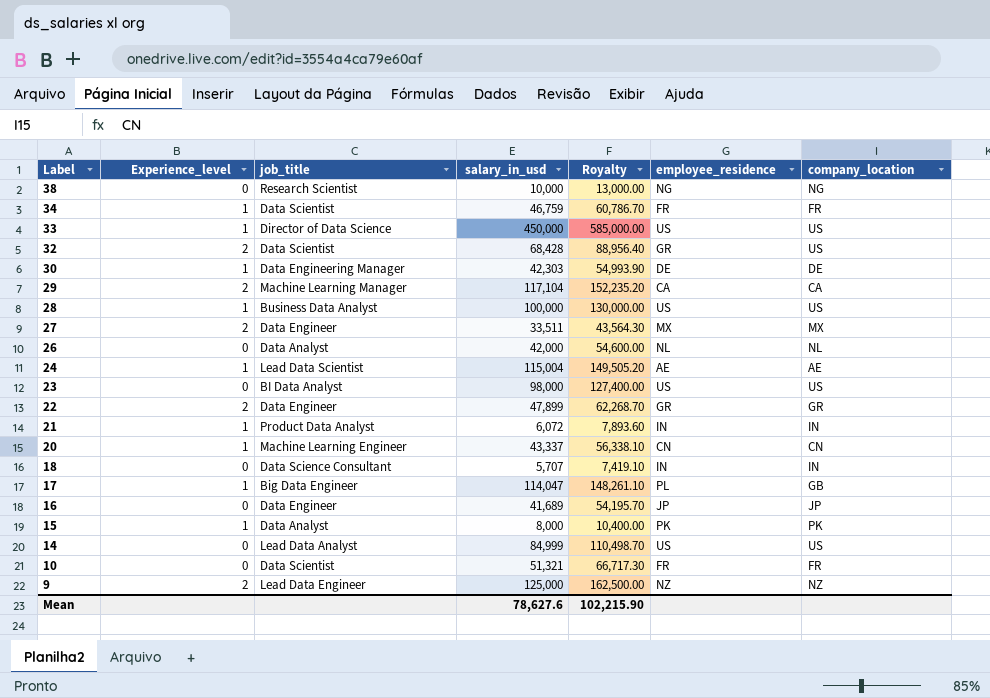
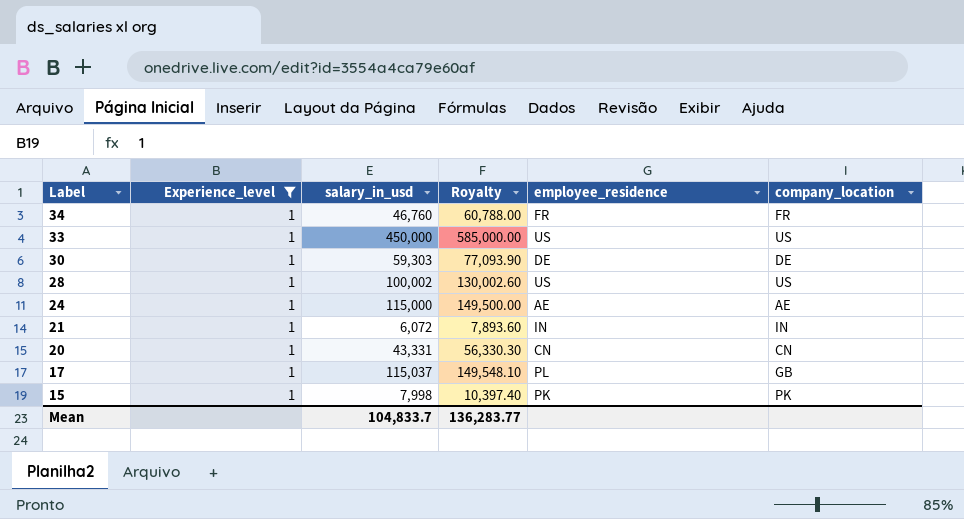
filter: none -> Experience_level = 1
column job_title | position: 3 -> none
34 | salary_in_usd: 46,759 -> 46,760
34 | Royalty: 60,786.70 -> 60,788.00
30 | salary_in_usd: 42,303 -> 59,303
30 | Royalty: 54,993.90 -> 77,093.90
28 | salary_in_usd: 100,000 -> 100,002
28 | Royalty: 130,000.00 -> 130,002.60
24 | salary_in_usd: 115,004 -> 115,000
24 | Royalty: 149,505.20 -> 149,500.00
20 | salary_in_usd: 43,337 -> 43,331
20 | Royalty: 56,338.10 -> 56,330.30
17 | salary_in_usd: 114,047 -> 115,037
17 | Royalty: 148,261.10 -> 149,548.10
15 | salary_in_usd: 8,000 -> 7,998
15 | Royalty: 10,400.00 -> 10,397.40
Mean | salary_in_usd: 78,627.6 -> 104,833.7
Mean | Royalty: 102,215.90 -> 136,283.77

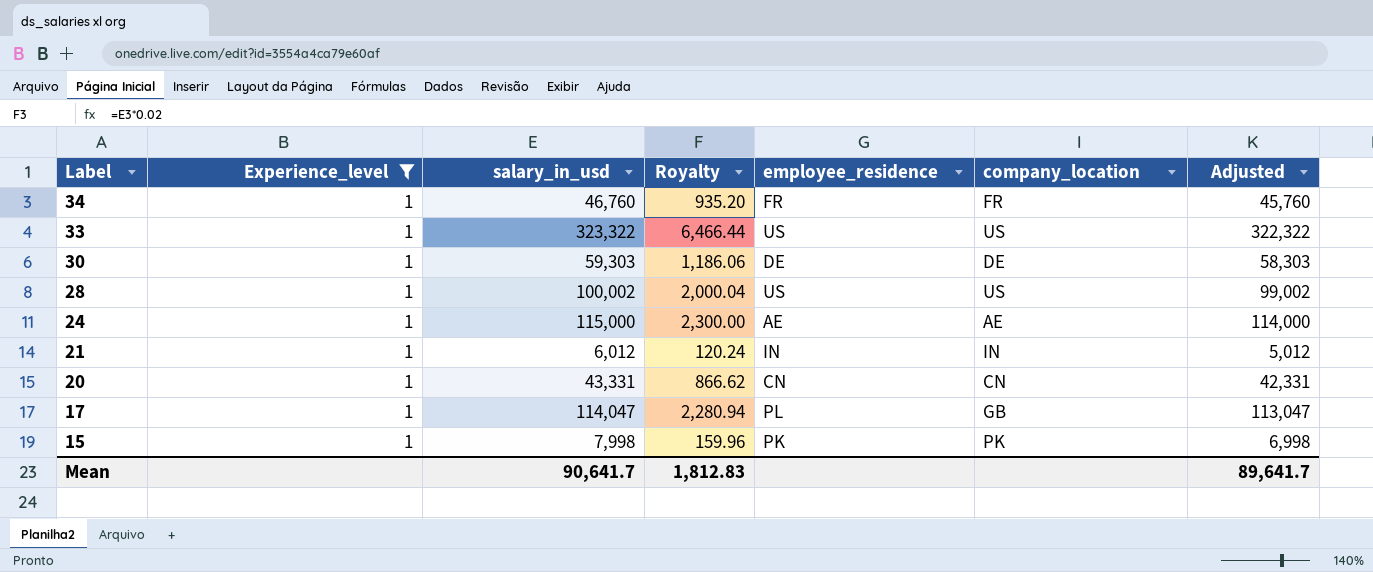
column Royalty | formula: [salary_in_usd] * 1.3 -> [salary_in_usd] * 0.02
column Adjusted | formula: none -> [salary_in_usd] - 1000
33 | salary_in_usd: 450,000 -> 323,322
21 | salary_in_usd: 6,072 -> 6,012
17 | salary_in_usd: 115,037 -> 114,047
Mean | salary_in_usd: 104,833.7 -> 90,641.7
Mean | Royalty: 136,283.77 -> 1,812.83

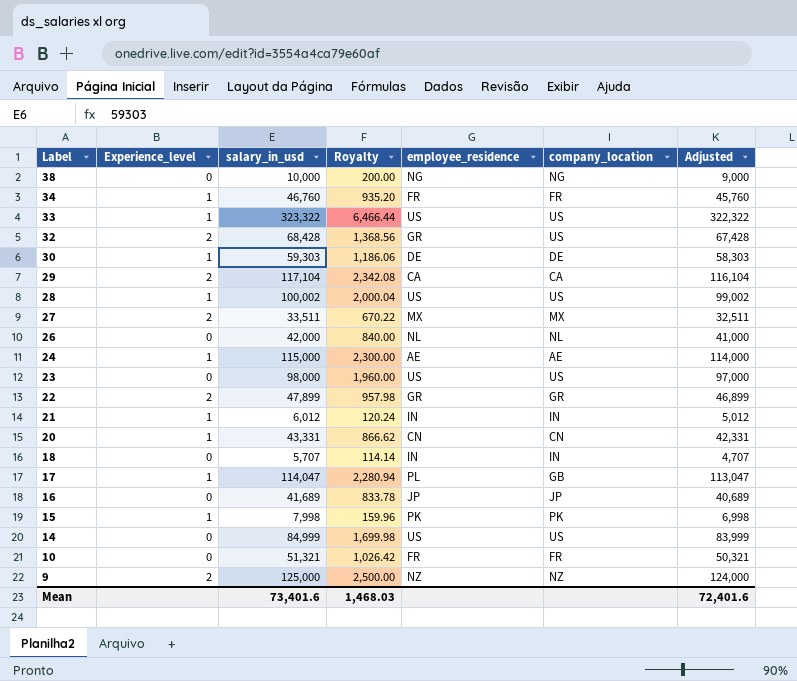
filter: Experience_level = 1 -> none
Mean | salary_in_usd: 90,641.7 -> 73,401.6
Mean | Royalty: 1,812.83 -> 1,468.03
Mean | Adjusted: 89,641.7 -> 72,401.6

